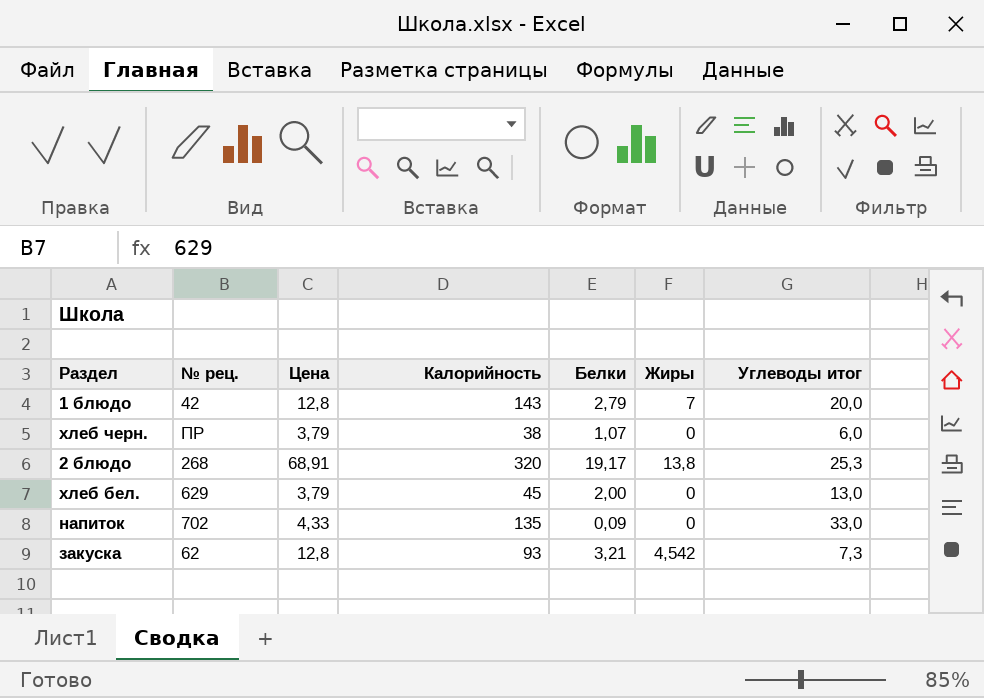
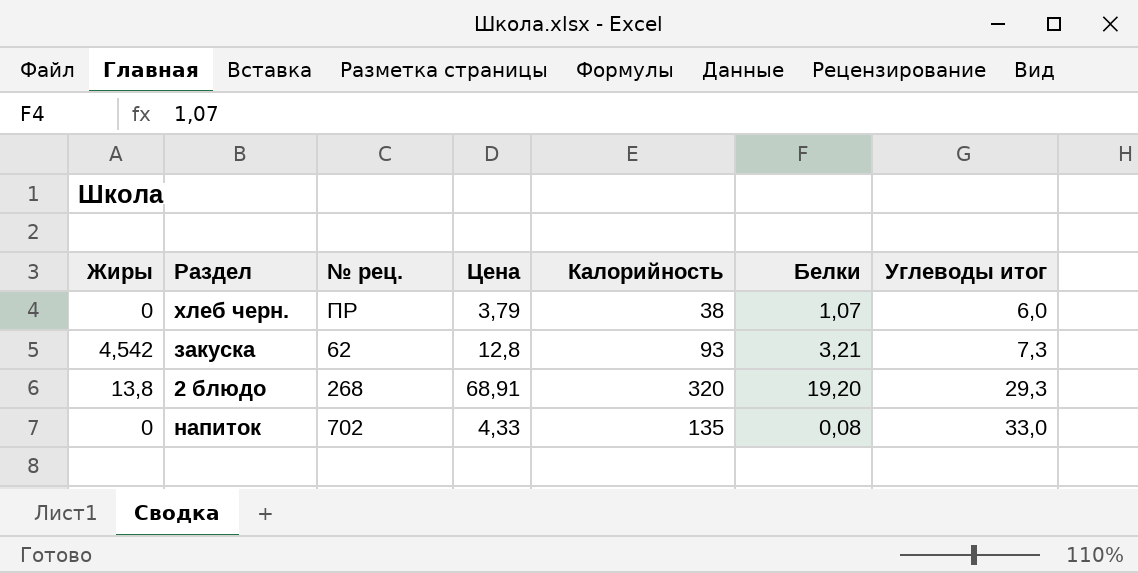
row order: none -> Углеводы итог ascending
column Жиры | position: 6 -> 1
row 1 блюдо: 42 | 12,8 | 143 | 2,79 | 7 | 20,0 -> none
row хлеб бел.: 629 | 3,79 | 45 | 2,00 | 0 | 13,0 -> none
2 блюдо | Белки: 19,17 -> 19,20
2 блюдо | Углеводы итог: 25,3 -> 29,3
напиток | Белки: 0,09 -> 0,08

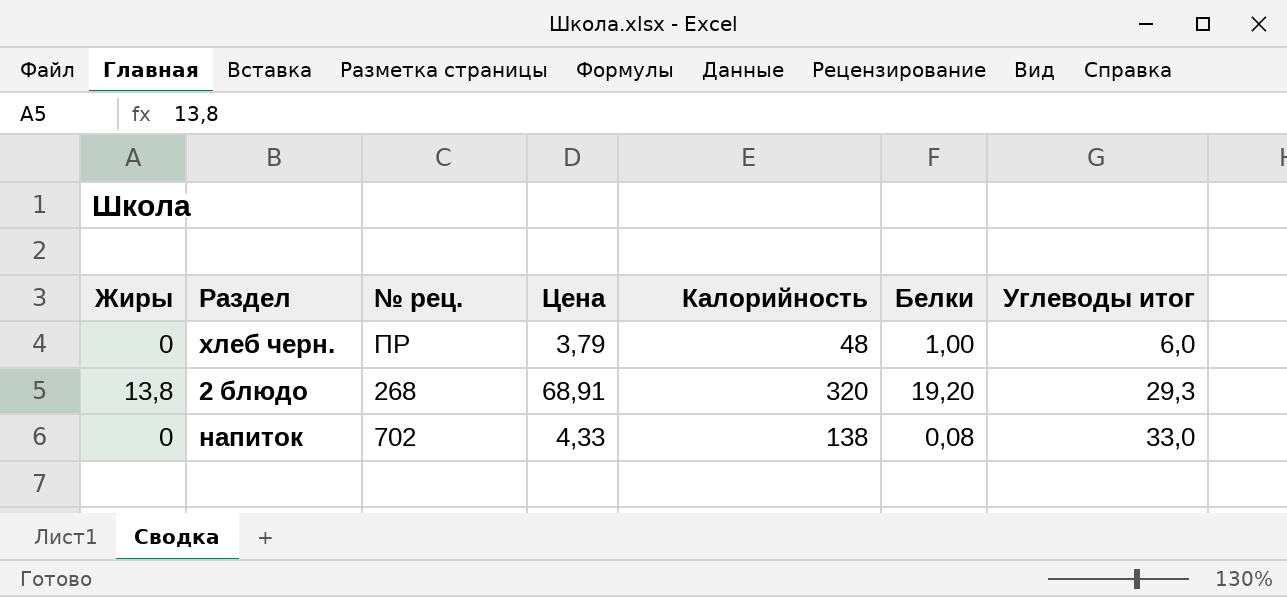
row закуска: 4,542 | 62 | 12,8 | 93 | 3,21 | 7,3 -> none
хлеб черн. | Калорийность: 38 -> 48
хлеб черн. | Белки: 1,07 -> 1,00
напиток | Калорийность: 135 -> 138

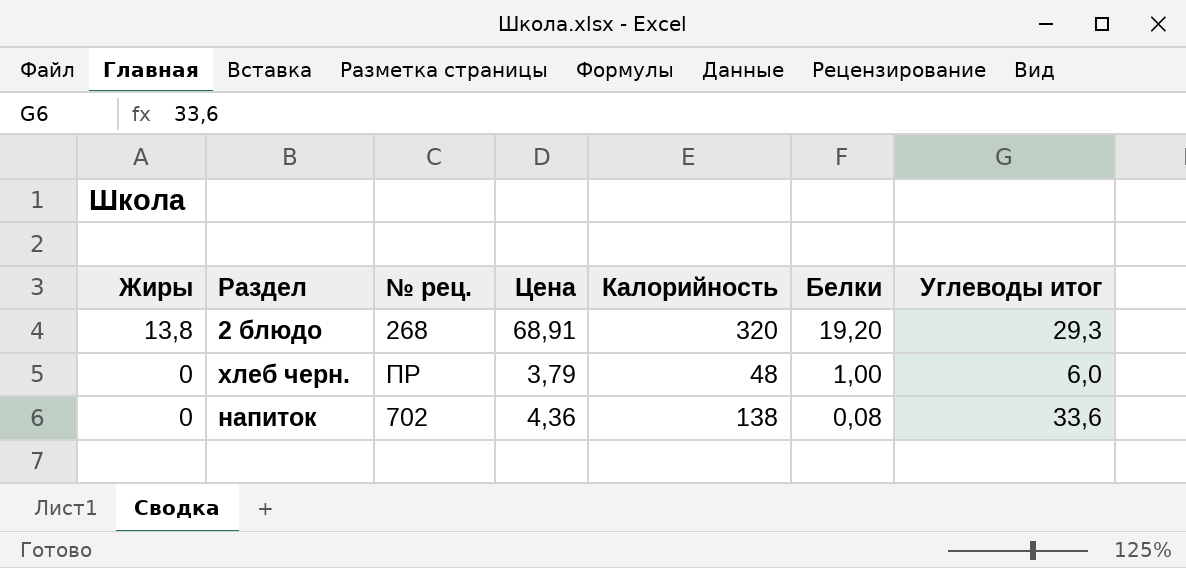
row order: Углеводы итог ascending -> Жиры descending
напиток | Цена: 4,33 -> 4,36
напиток | Углеводы итог: 33,0 -> 33,6

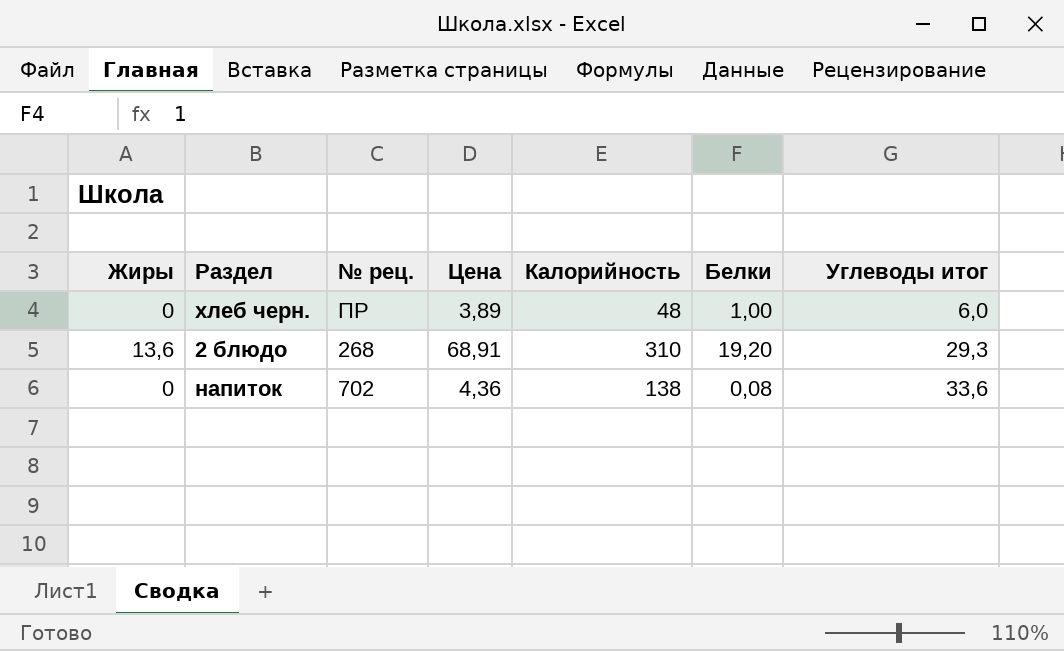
row order: Жиры descending -> Углеводы итог ascending
хлеб черн. | Цена: 3,79 -> 3,89
2 блюдо | Жиры: 13,8 -> 13,6
2 блюдо | Калорийность: 320 -> 310

